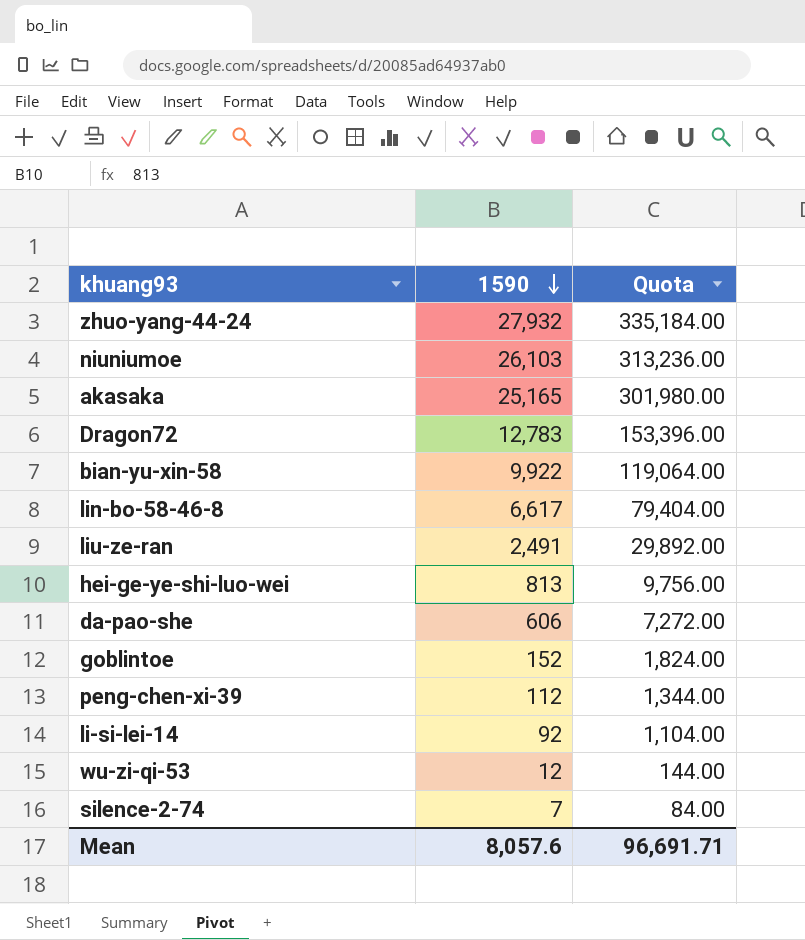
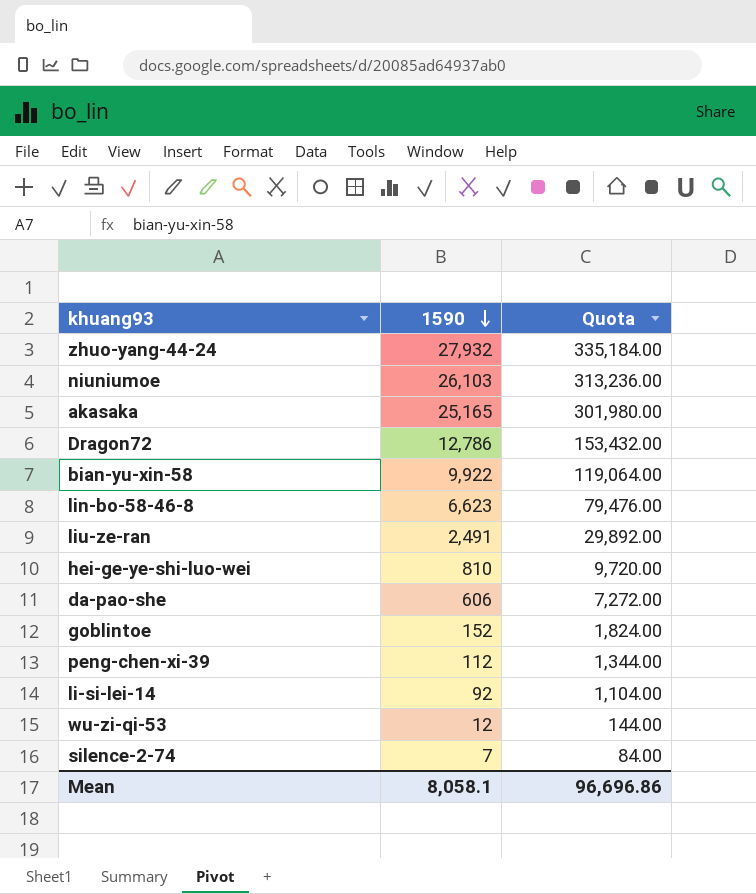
Dragon72 | 1590: 12,783 -> 12,786
Dragon72 | Quota: 153,396.00 -> 153,432.00
lin-bo-58-46-8 | 1590: 6,617 -> 6,623
lin-bo-58-46-8 | Quota: 79,404.00 -> 79,476.00
hei-ge-ye-shi-luo-wei | 1590: 813 -> 810
hei-ge-ye-shi-luo-wei | Quota: 9,756.00 -> 9,720.00
Mean | 1590: 8,057.6 -> 8,058.1
Mean | Quota: 96,691.71 -> 96,696.86

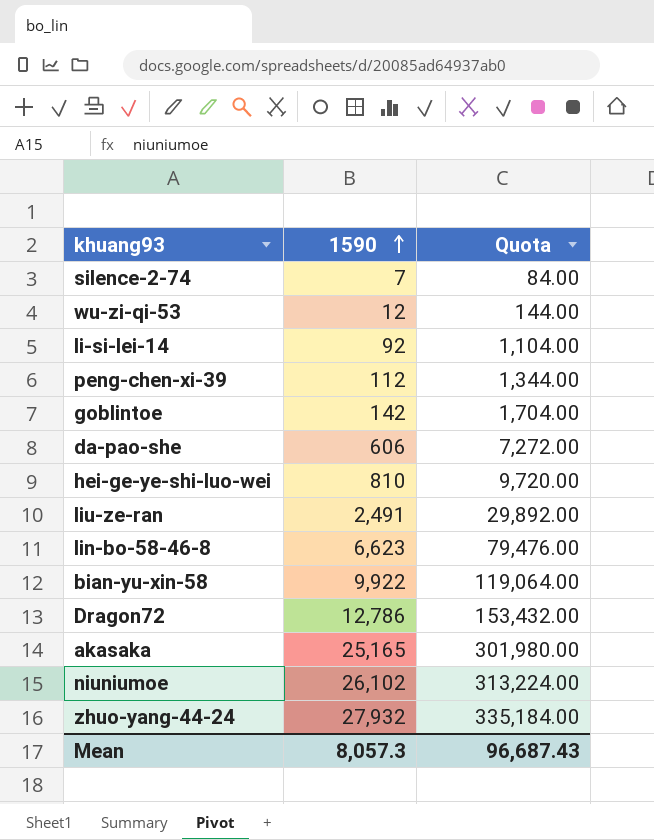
row order: 1590 descending -> 1590 ascending
goblintoe | 1590: 152 -> 142
goblintoe | Quota: 1,824.00 -> 1,704.00
niuniumoe | 1590: 26,103 -> 26,102
niuniumoe | Quota: 313,236.00 -> 313,224.00
Mean | 1590: 8,058.1 -> 8,057.3
Mean | Quota: 96,696.86 -> 96,687.43

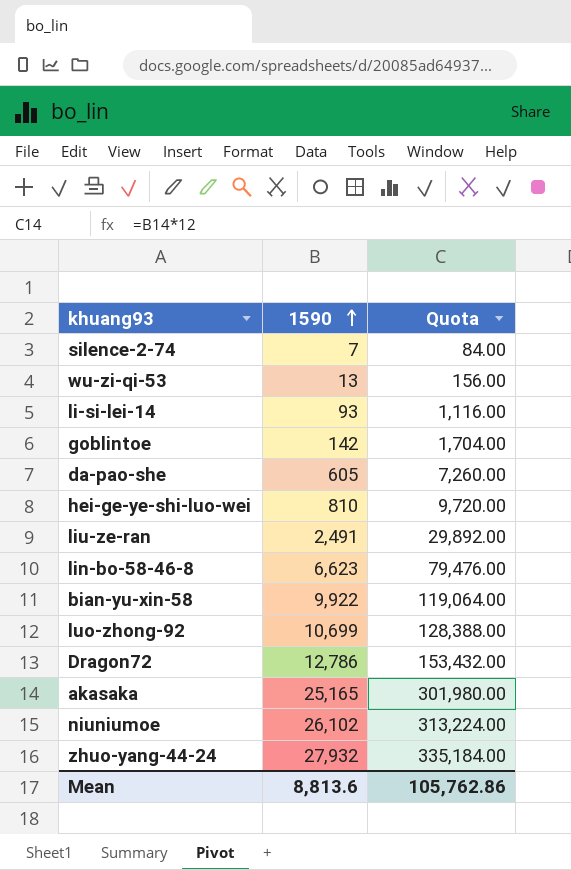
row peng-chen-xi-39: 112 | 1,344.00 -> none
wu-zi-qi-53 | 1590: 12 -> 13
wu-zi-qi-53 | Quota: 144.00 -> 156.00
li-si-lei-14 | 1590: 92 -> 93
li-si-lei-14 | Quota: 1,104.00 -> 1,116.00
da-pao-she | 1590: 606 -> 605
da-pao-she | Quota: 7,272.00 -> 7,260.00
row luo-zhong-92: none -> 10,699 | 128,388.00
Mean | 1590: 8,057.3 -> 8,813.6
Mean | Quota: 96,687.43 -> 105,762.86

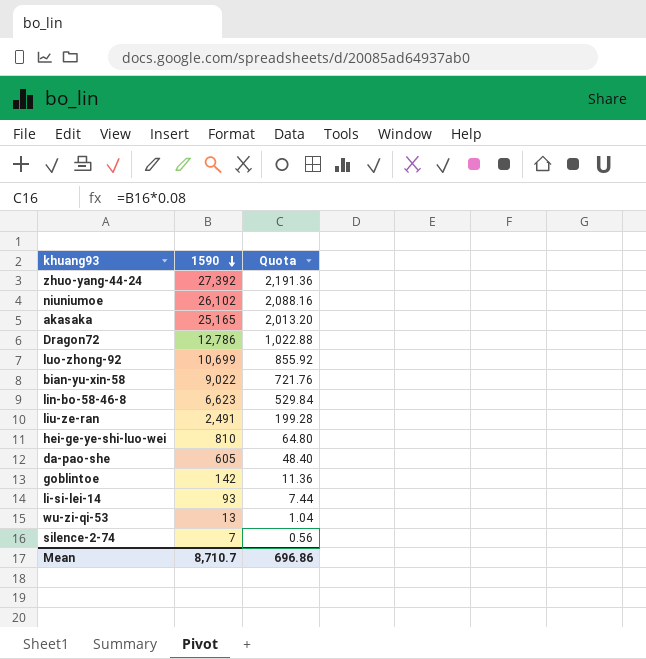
row order: 1590 ascending -> 1590 descending
column Quota | formula: [1590] * 12 -> [1590] * 0.08
zhuo-yang-44-24 | 1590: 27,932 -> 27,392
bian-yu-xin-58 | 1590: 9,922 -> 9,022
Mean | 1590: 8,813.6 -> 8,710.7
Mean | Quota: 105,762.86 -> 696.86

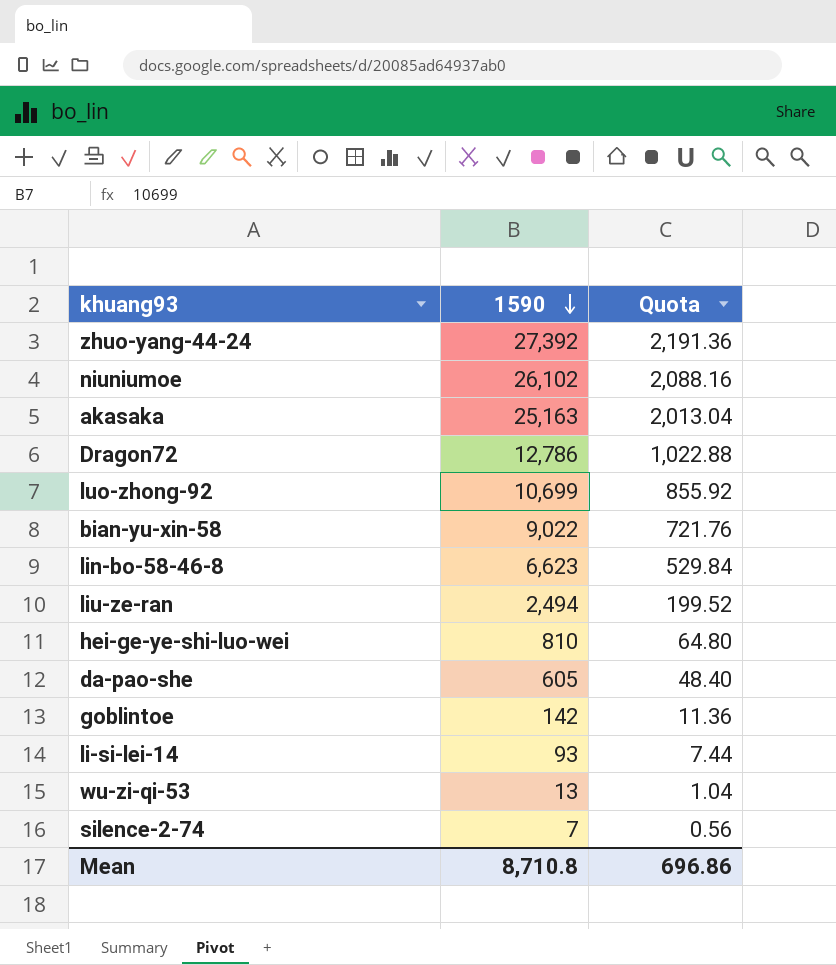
akasaka | 1590: 25,165 -> 25,163
akasaka | Quota: 2,013.20 -> 2,013.04
liu-ze-ran | 1590: 2,491 -> 2,494
liu-ze-ran | Quota: 199.28 -> 199.52
Mean | 1590: 8,710.7 -> 8,710.8

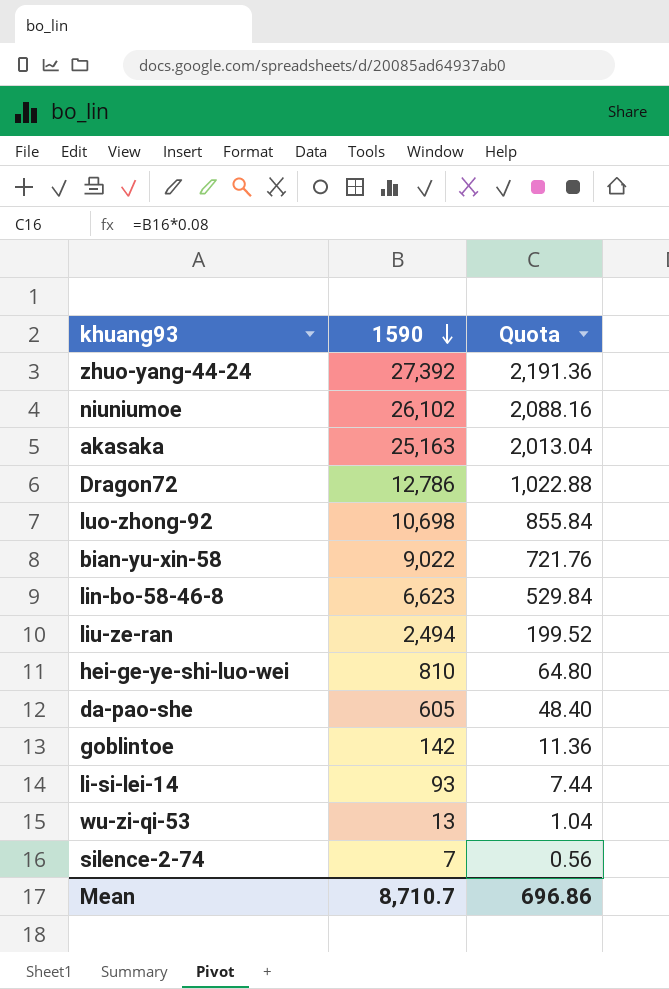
luo-zhong-92 | 1590: 10,699 -> 10,698
luo-zhong-92 | Quota: 855.92 -> 855.84
Mean | 1590: 8,710.8 -> 8,710.7

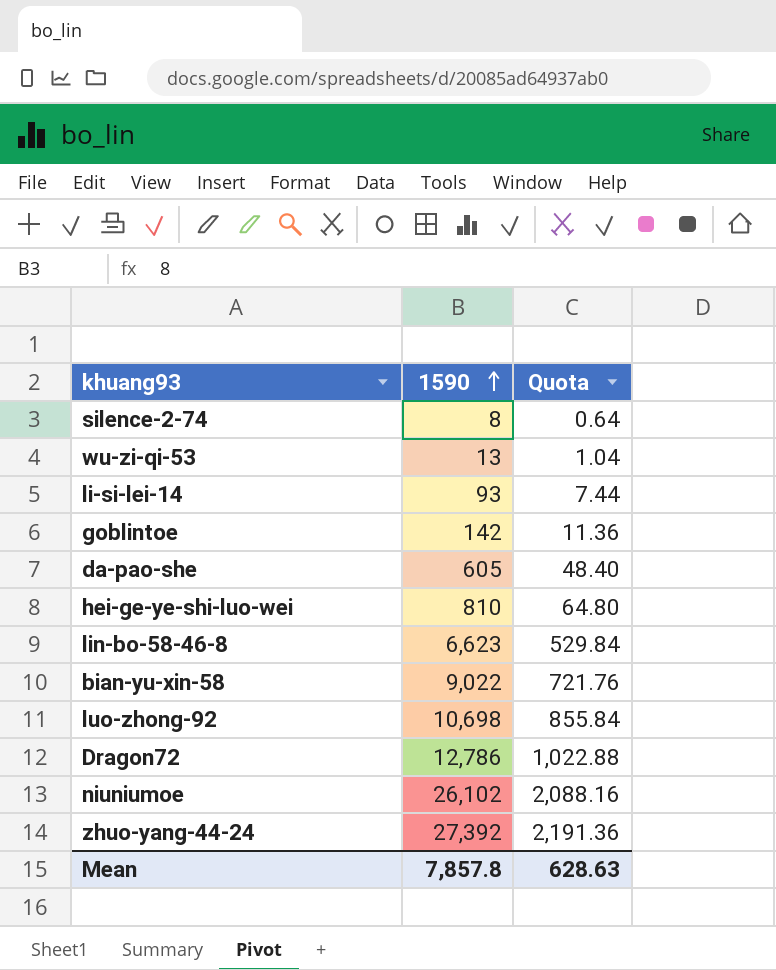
row order: 1590 descending -> 1590 ascending
row akasaka: 25,163 | 2,013.04 -> none
row liu-ze-ran: 2,494 | 199.52 -> none
silence-2-74 | 1590: 7 -> 8
silence-2-74 | Quota: 0.56 -> 0.64
Mean | 1590: 8,710.7 -> 7,857.8
Mean | Quota: 696.86 -> 628.63

